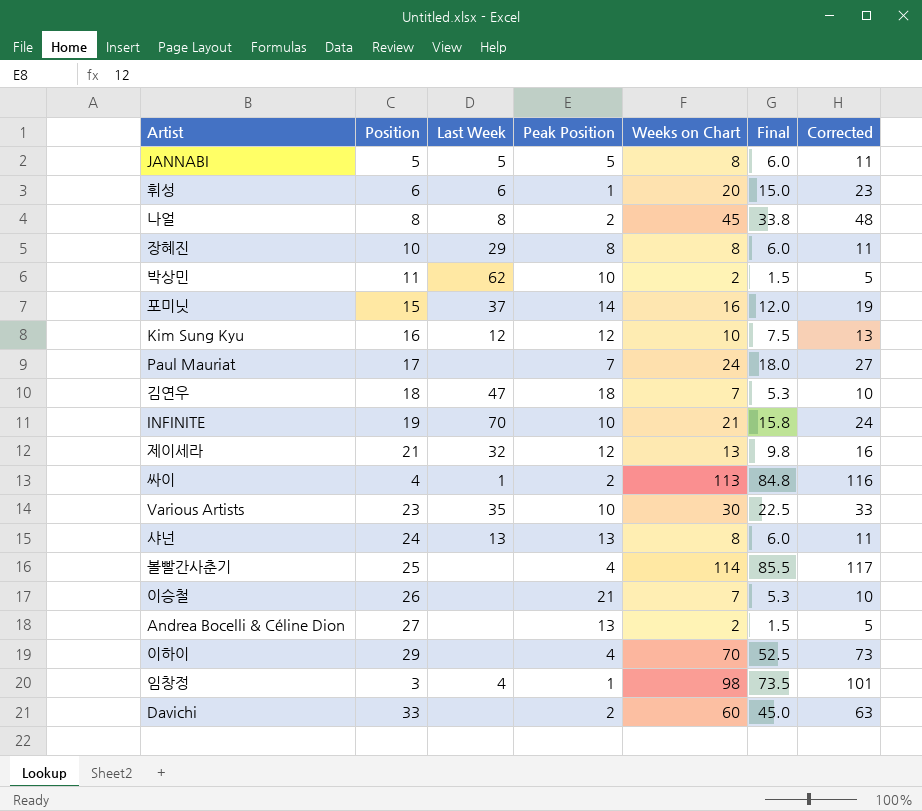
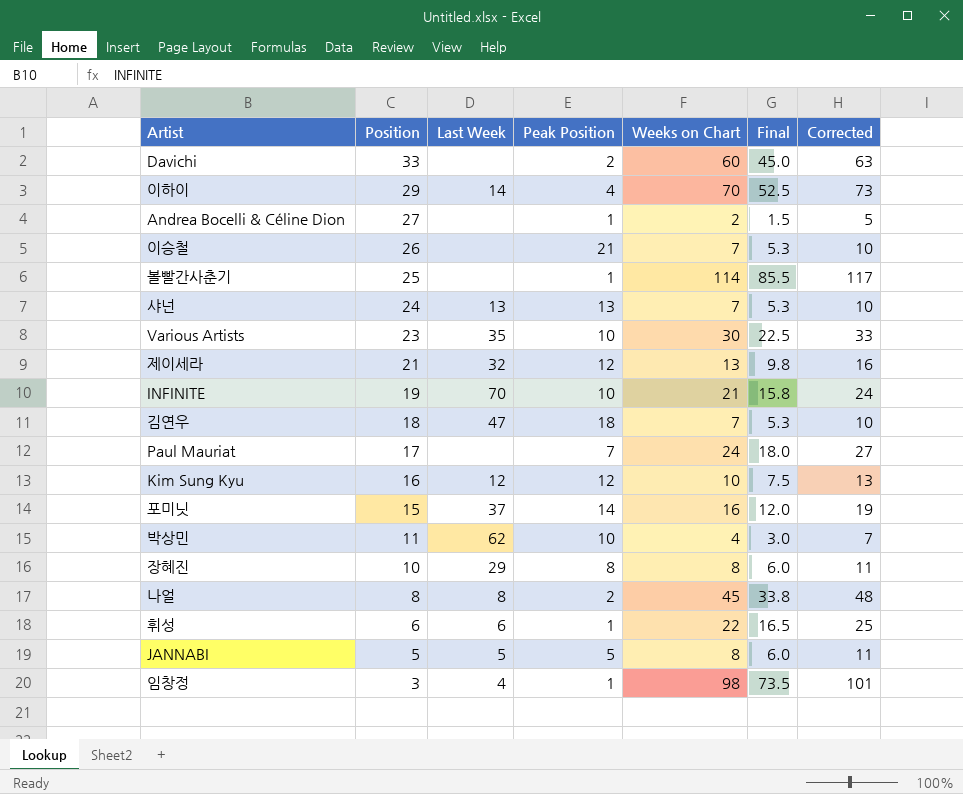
row order: none -> Position descending
row 싸이: 4 | 1 | 2 | 113 | 84.8 | 116 -> none
이하이 | Last Week: none -> 14
Andrea Bocelli & Céline Dion | Peak Position: 13 -> 1
볼빨간사춘기 | Peak Position: 4 -> 1
샤넌 | Weeks on Chart: 8 -> 7
샤넌 | Final: 6.0 -> 5.3
샤넌 | Corrected: 11 -> 10
박상민 | Weeks on Chart: 2 -> 4
박상민 | Final: 1.5 -> 3.0
박상민 | Corrected: 5 -> 7
휘성 | Weeks on Chart: 20 -> 22
휘성 | Final: 15.0 -> 16.5
휘성 | Corrected: 23 -> 25

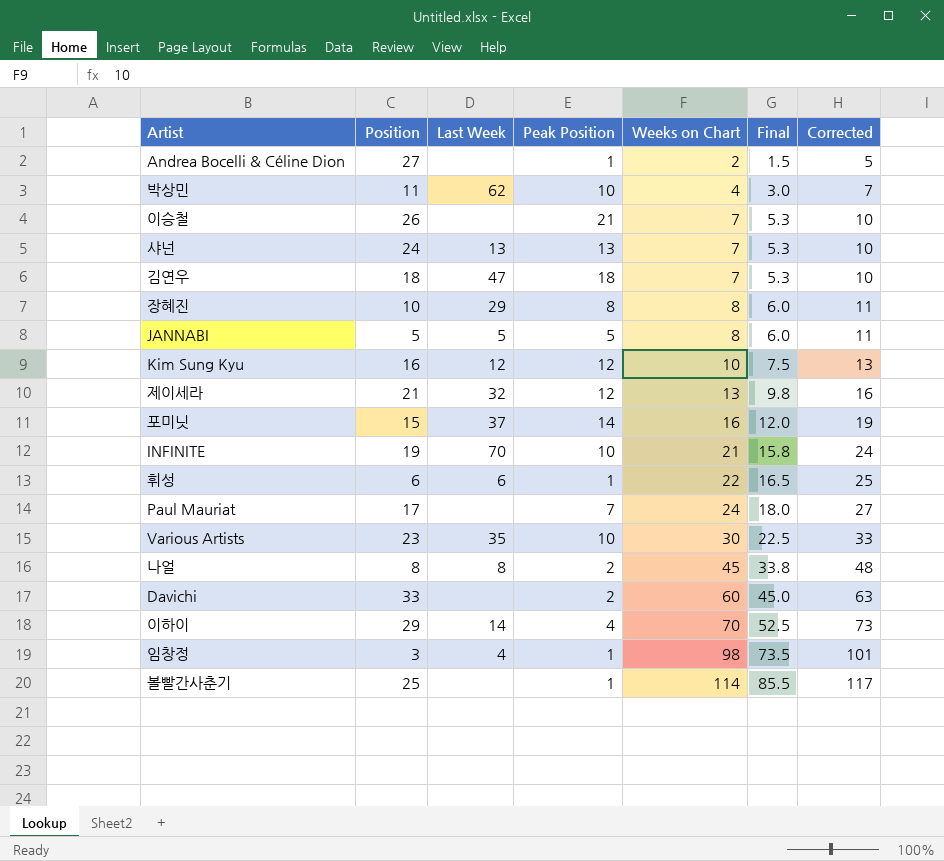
row order: Position descending -> Weeks on Chart ascending

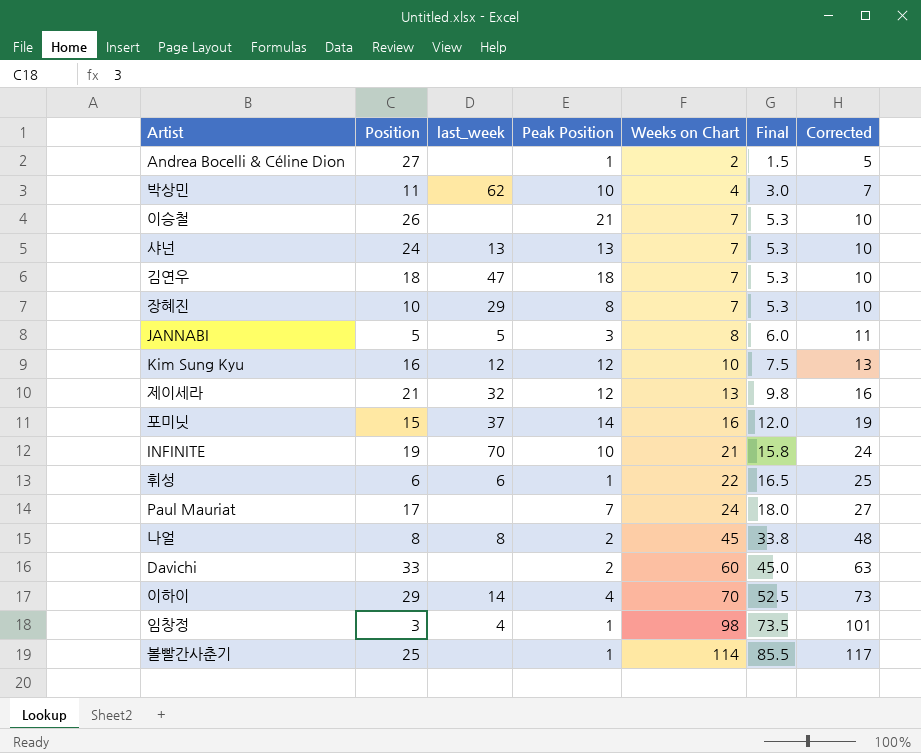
column name: Last Week -> last_week
row Various Artists: 23 | 35 | 10 | 30 | 22.5 | 33 -> none
장혜진 | Weeks on Chart: 8 -> 7
장혜진 | Final: 6.0 -> 5.3
장혜진 | Corrected: 11 -> 10
JANNABI | Peak Position: 5 -> 3

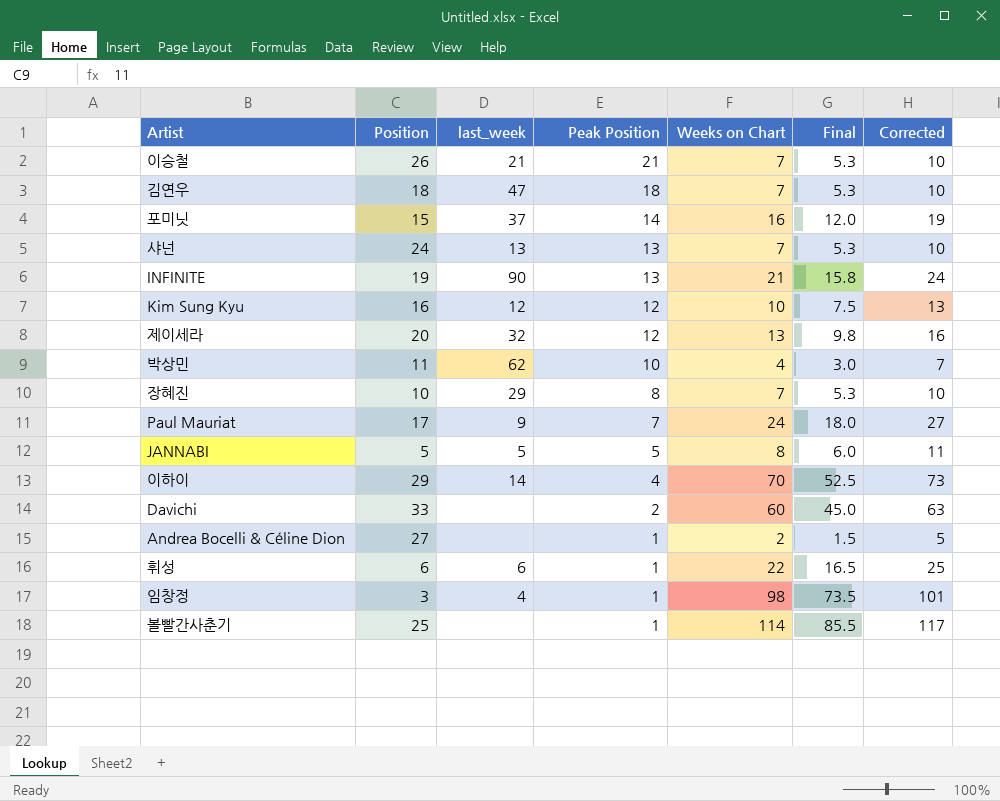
row order: Weeks on Chart ascending -> Peak Position descending
row 나얼: 8 | 8 | 2 | 45 | 33.8 | 48 -> none
이승철 | last_week: none -> 21
INFINITE | last_week: 70 -> 90
INFINITE | Peak Position: 10 -> 13
제이세라 | Position: 21 -> 20
Paul Mauriat | last_week: none -> 9
JANNABI | Peak Position: 3 -> 5

